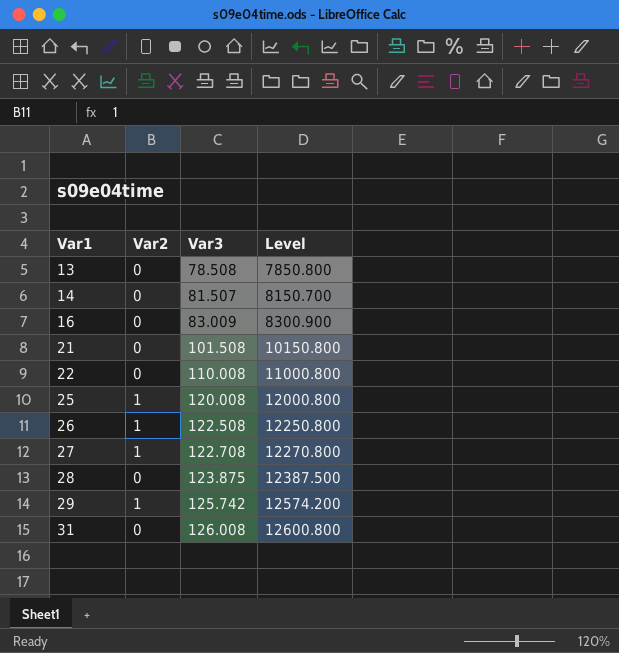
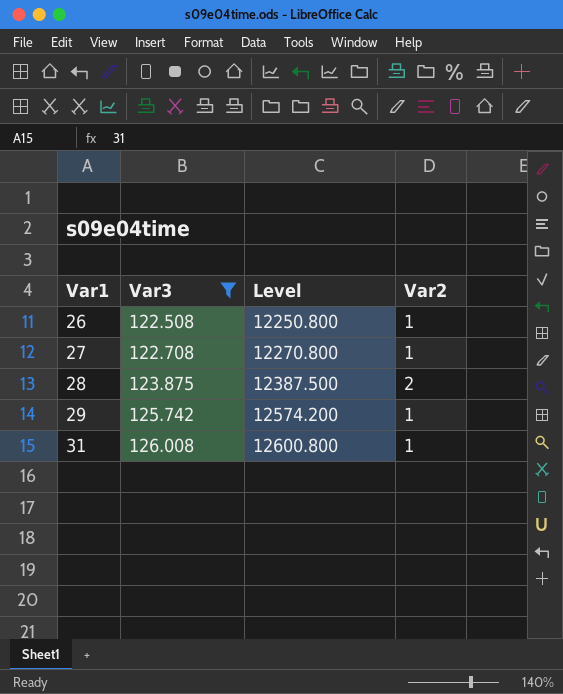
filter: none -> Var3 >= 122.508
column Var2 | position: 2 -> 4
28 | Var2: 0 -> 2
31 | Var2: 0 -> 1

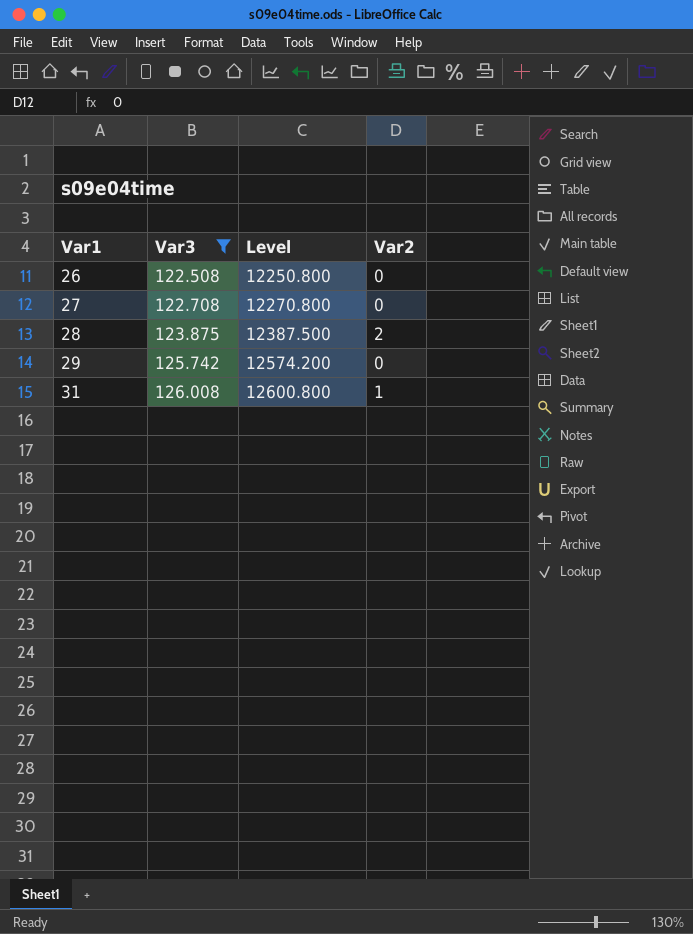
26 | Var2: 1 -> 0
27 | Var2: 1 -> 0
29 | Var2: 1 -> 0

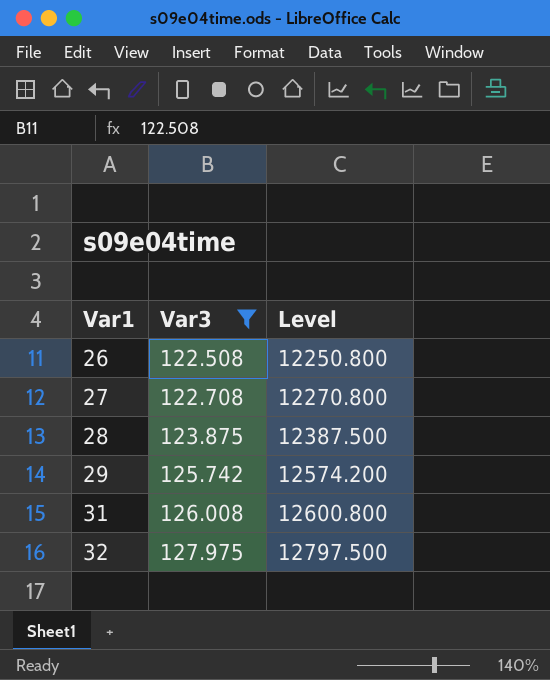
column Var2 | position: 4 -> none
row 32: none -> 127.975 | 12797.500

